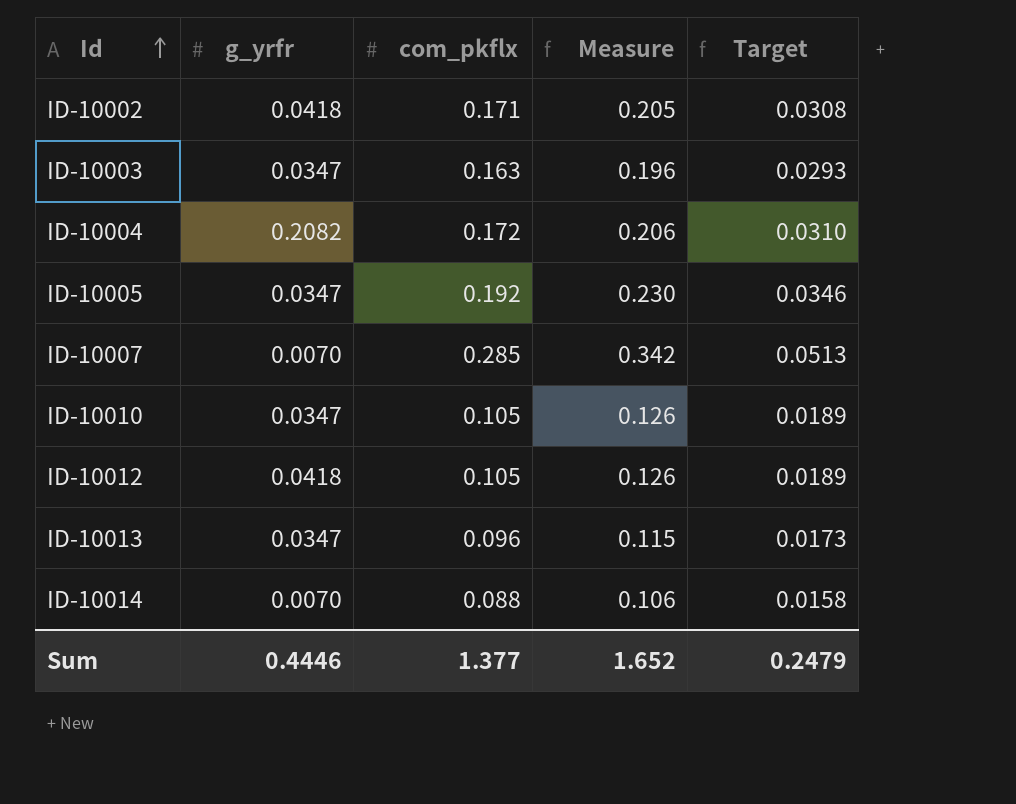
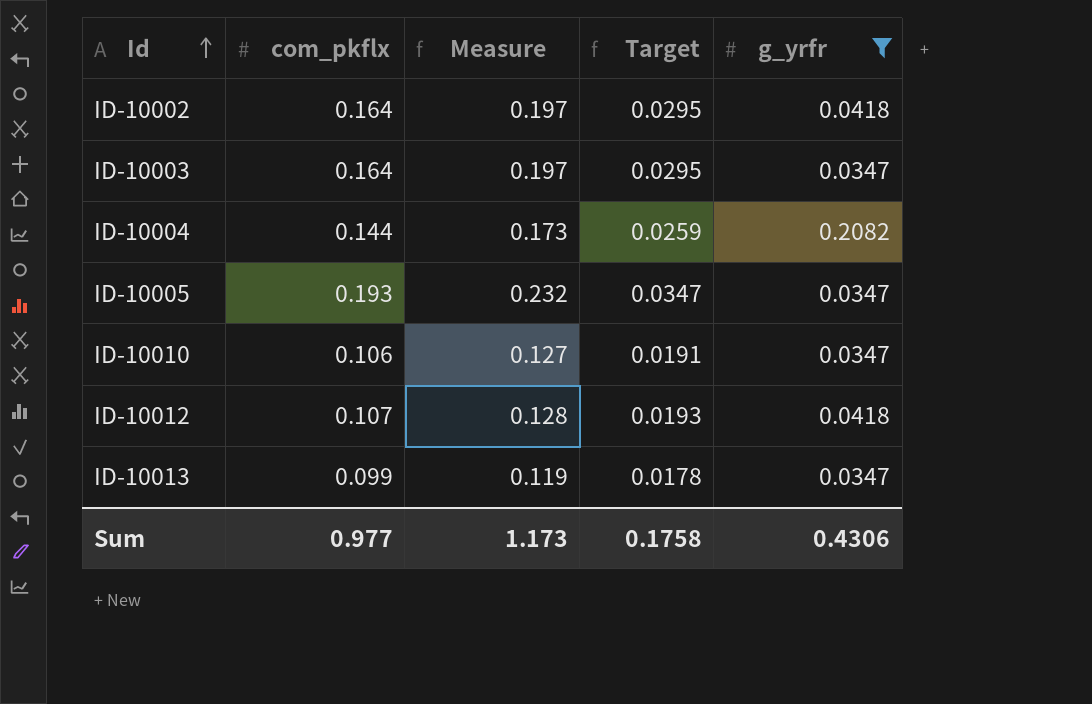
filter: none -> g_yrfr != 0.0070
column g_yrfr | position: 2 -> 5
ID-10002 | com_pkflx: 0.171 -> 0.164
ID-10002 | Measure: 0.205 -> 0.197
ID-10002 | Target: 0.0308 -> 0.0295
ID-10003 | com_pkflx: 0.163 -> 0.164
ID-10003 | Measure: 0.196 -> 0.197
ID-10003 | Target: 0.0293 -> 0.0295
ID-10004 | com_pkflx: 0.172 -> 0.144
ID-10004 | Measure: 0.206 -> 0.173
ID-10004 | Target: 0.0310 -> 0.0259
ID-10005 | com_pkflx: 0.192 -> 0.193
ID-10005 | Measure: 0.230 -> 0.232
ID-10005 | Target: 0.0346 -> 0.0347
ID-10010 | com_pkflx: 0.105 -> 0.106
ID-10010 | Measure: 0.126 -> 0.127
ID-10010 | Target: 0.0189 -> 0.0191
ID-10012 | com_pkflx: 0.105 -> 0.107
ID-10012 | Measure: 0.126 -> 0.128
ID-10012 | Target: 0.0189 -> 0.0193
ID-10013 | com_pkflx: 0.096 -> 0.099
ID-10013 | Measure: 0.115 -> 0.119
ID-10013 | Target: 0.0173 -> 0.0178
Sum | com_pkflx: 1.377 -> 0.977
Sum | Measure: 1.652 -> 1.173
Sum | Target: 0.2479 -> 0.1758
Sum | g_yrfr: 0.4446 -> 0.4306

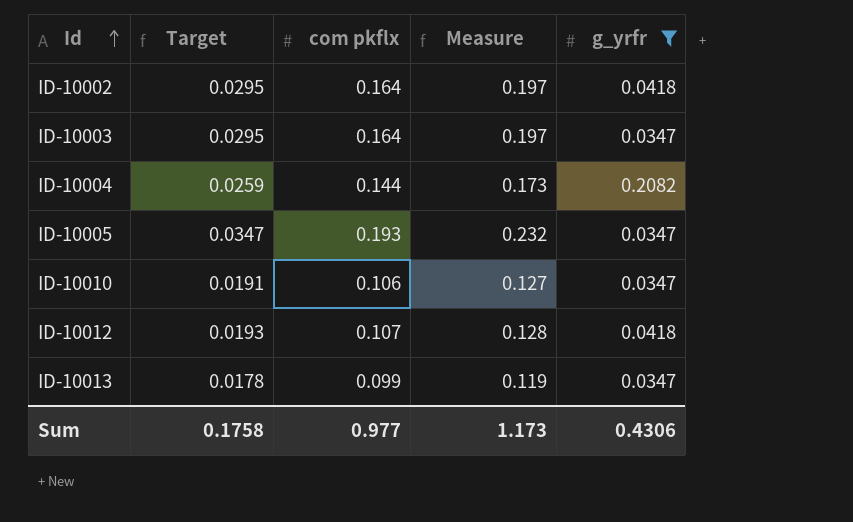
column Target | position: 4 -> 2
column name: com_pkflx -> com pkflx

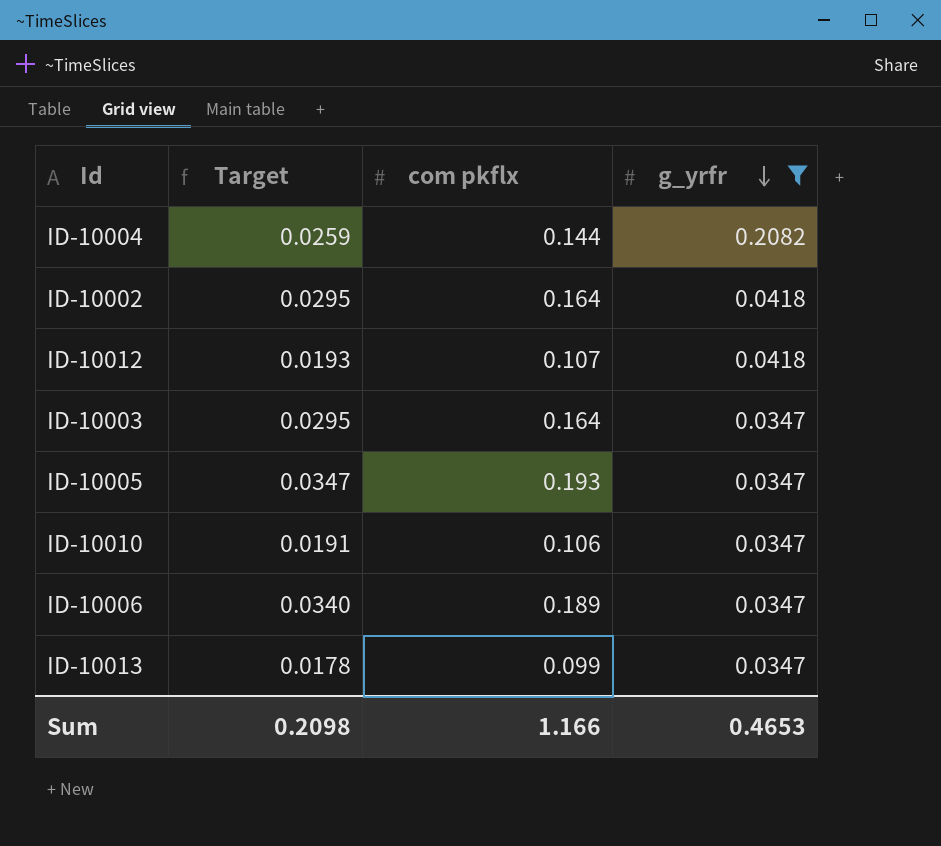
row order: Id ascending -> g_yrfr descending
column Measure | formula: [com pkflx] * 1.2 -> none
row ID-10006: none -> 0.0340 | 0.189 | 0.0347
Sum | Target: 0.1758 -> 0.2098
Sum | com pkflx: 0.977 -> 1.166
Sum | g_yrfr: 0.4306 -> 0.4653

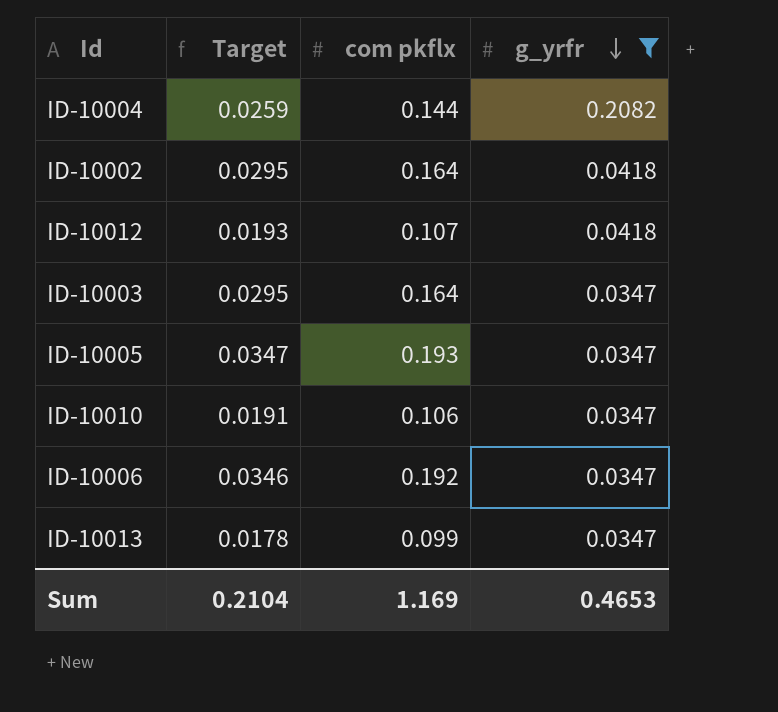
ID-10006 | Target: 0.0340 -> 0.0346
ID-10006 | com pkflx: 0.189 -> 0.192
Sum | Target: 0.2098 -> 0.2104
Sum | com pkflx: 1.166 -> 1.169

